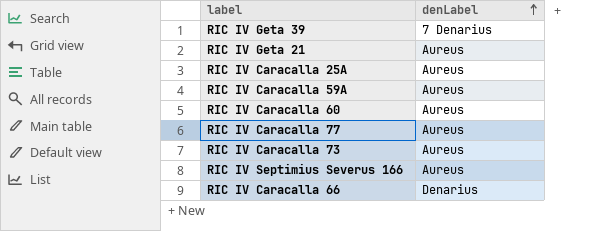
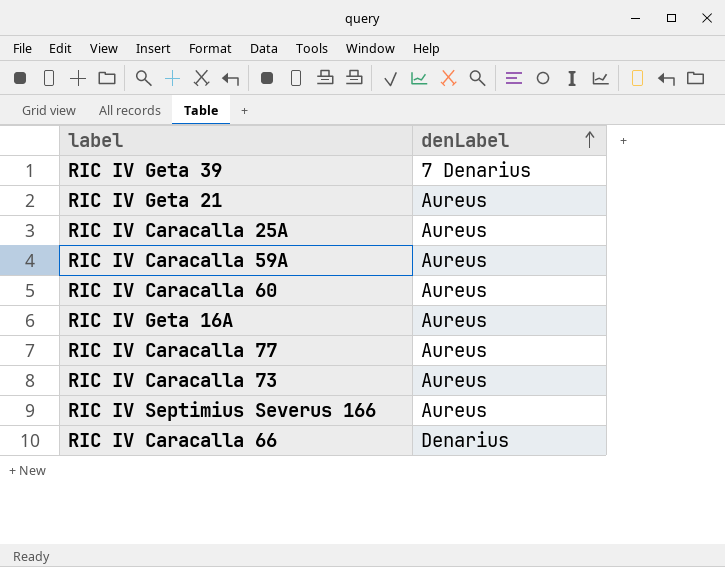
row RIC IV Geta 16A: none -> Aureus

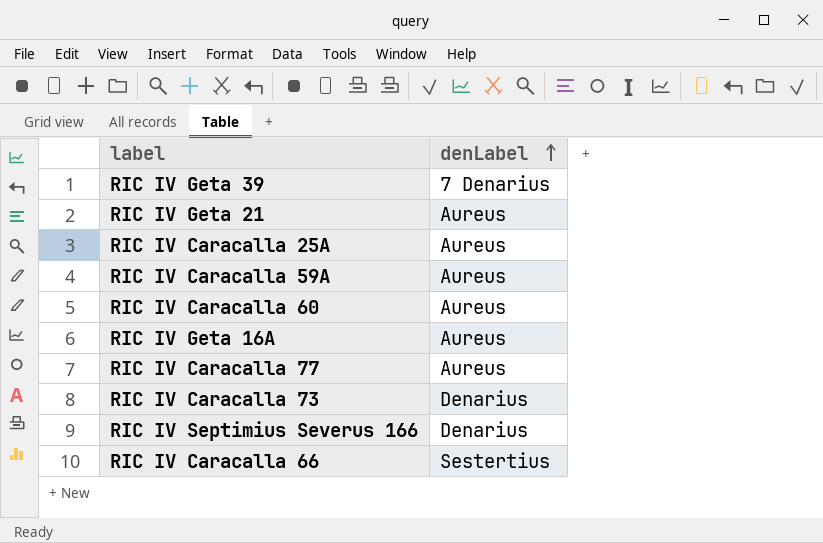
RIC IV Caracalla 73 | denLabel: Aureus -> Denarius
RIC IV Septimius Severus 166 | denLabel: Aureus -> Denarius
RIC IV Caracalla 66 | denLabel: Denarius -> Sestertius

